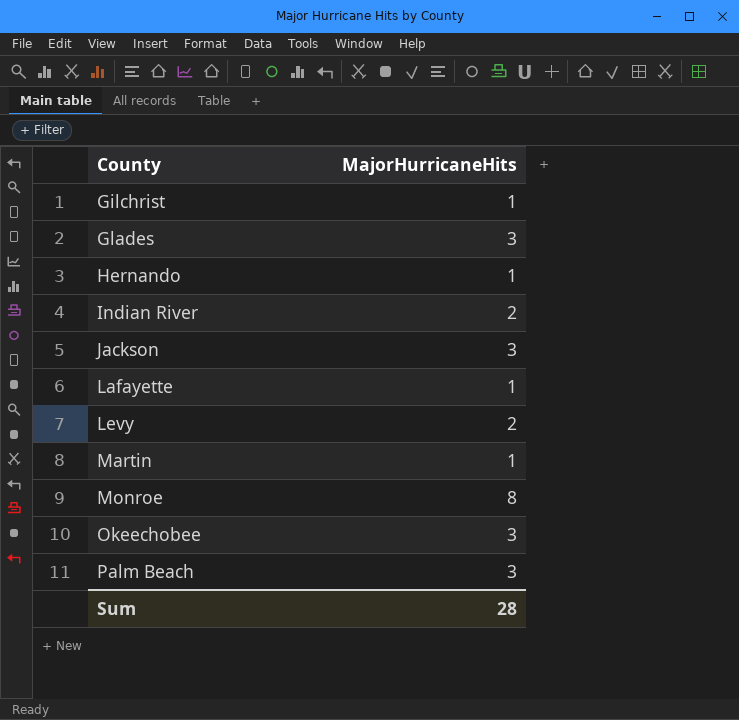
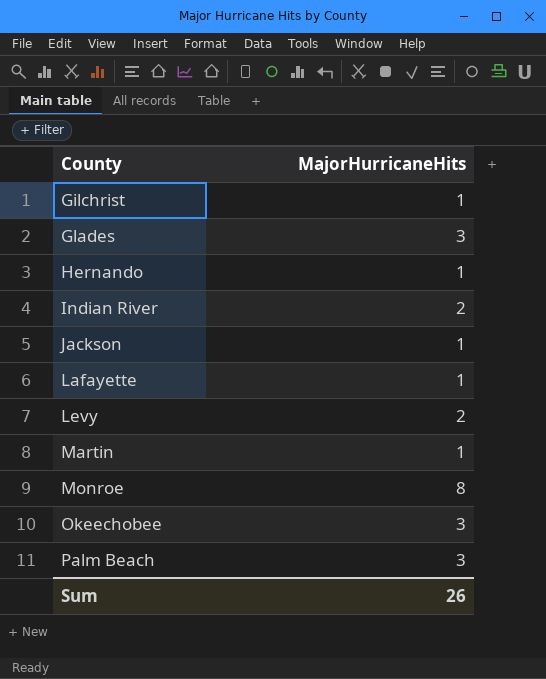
Jackson | MajorHurricaneHits: 3 -> 1
Sum | MajorHurricaneHits: 28 -> 26

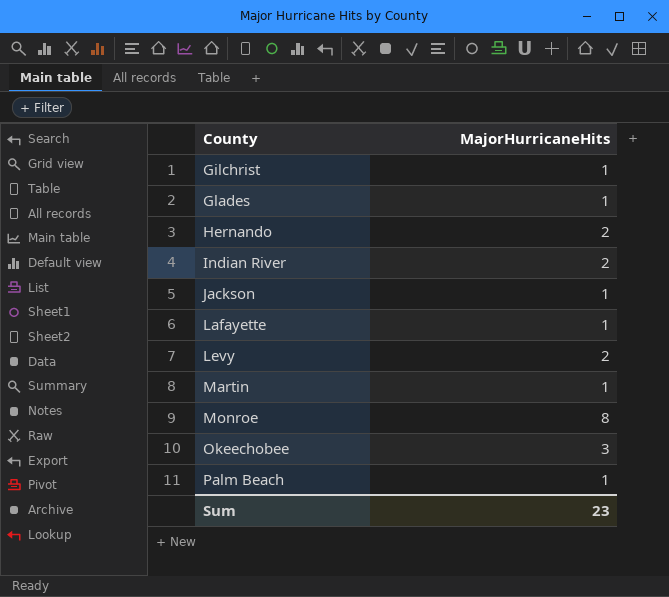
Glades | MajorHurricaneHits: 3 -> 1
Hernando | MajorHurricaneHits: 1 -> 2
Palm Beach | MajorHurricaneHits: 3 -> 1
Sum | MajorHurricaneHits: 26 -> 23

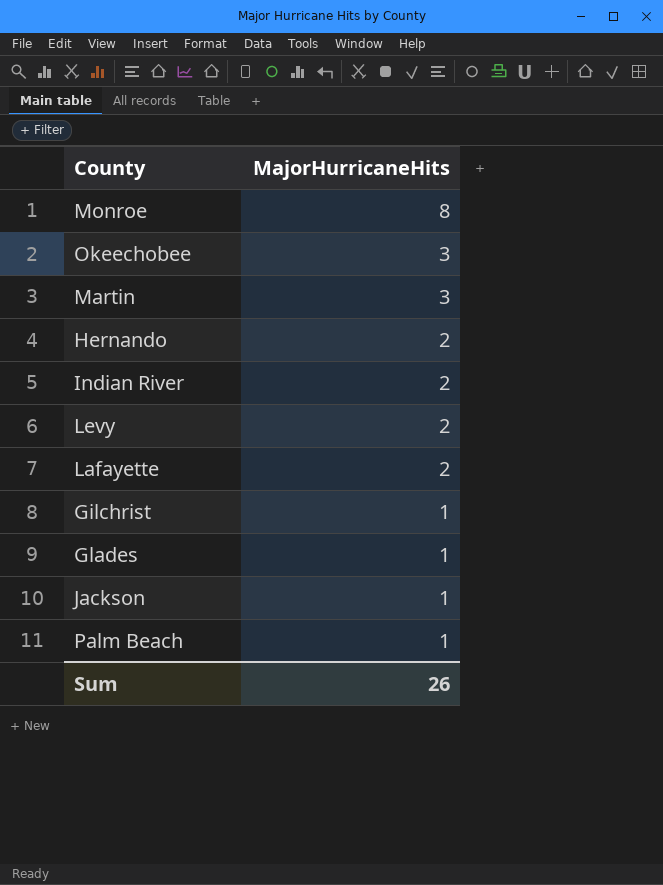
row order: County ascending -> MajorHurricaneHits descending
Martin | MajorHurricaneHits: 1 -> 3
Lafayette | MajorHurricaneHits: 1 -> 2
Sum | MajorHurricaneHits: 23 -> 26

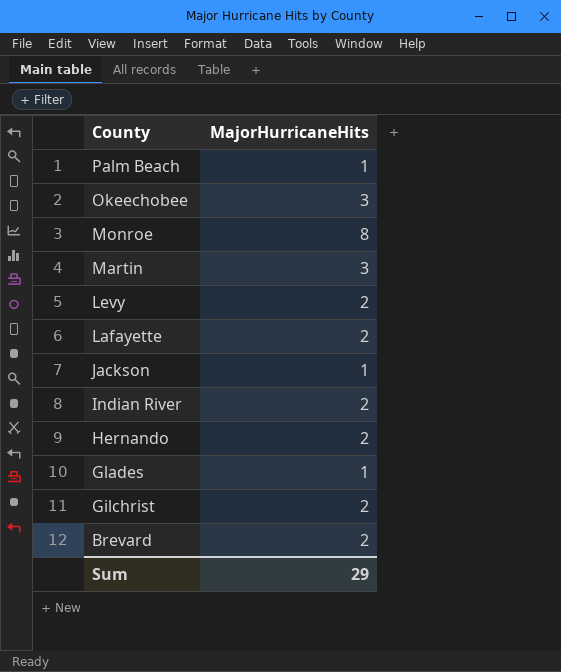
row order: MajorHurricaneHits descending -> County descending
Gilchrist | MajorHurricaneHits: 1 -> 2
row Brevard: none -> 2
Sum | MajorHurricaneHits: 26 -> 29

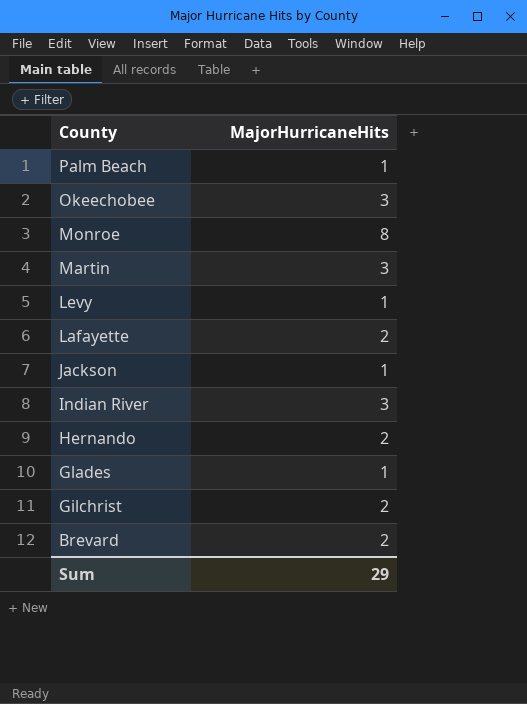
Levy | MajorHurricaneHits: 2 -> 1
Indian River | MajorHurricaneHits: 2 -> 3

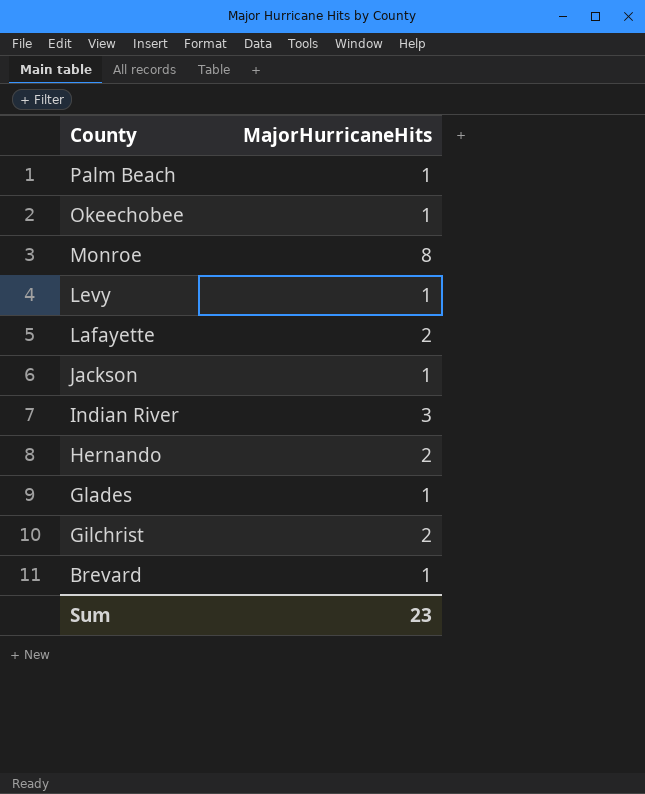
row Martin: 3 -> none
Okeechobee | MajorHurricaneHits: 3 -> 1
Brevard | MajorHurricaneHits: 2 -> 1
Sum | MajorHurricaneHits: 29 -> 23

